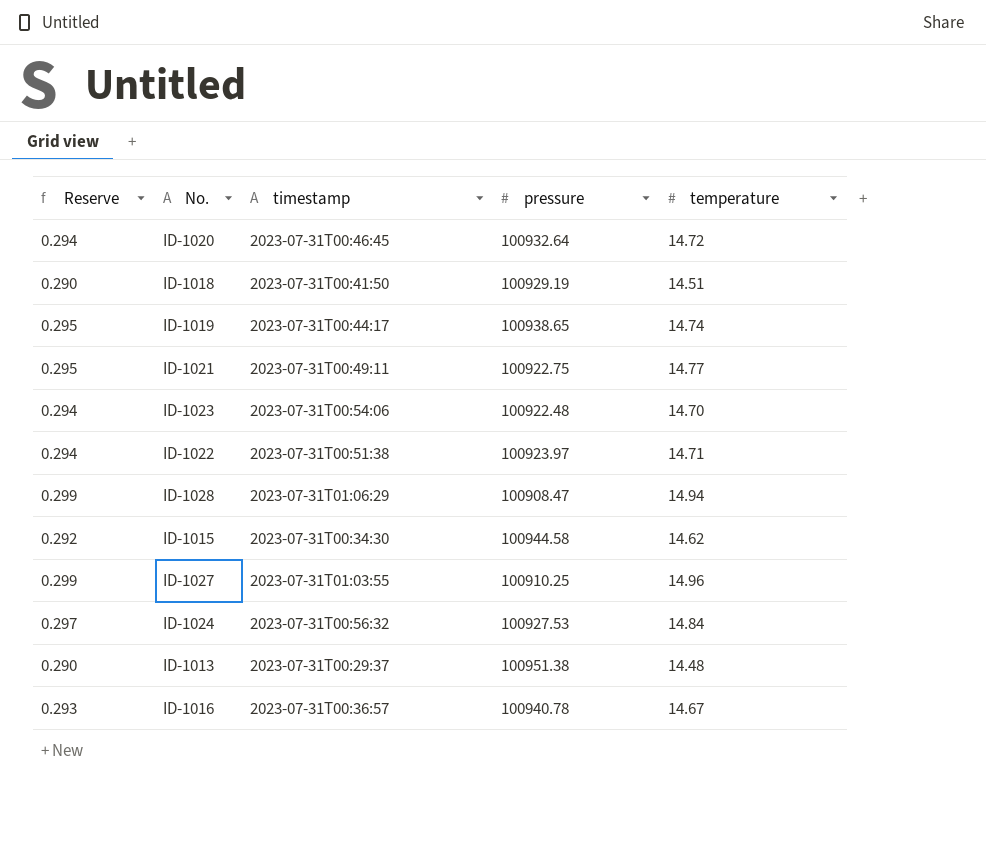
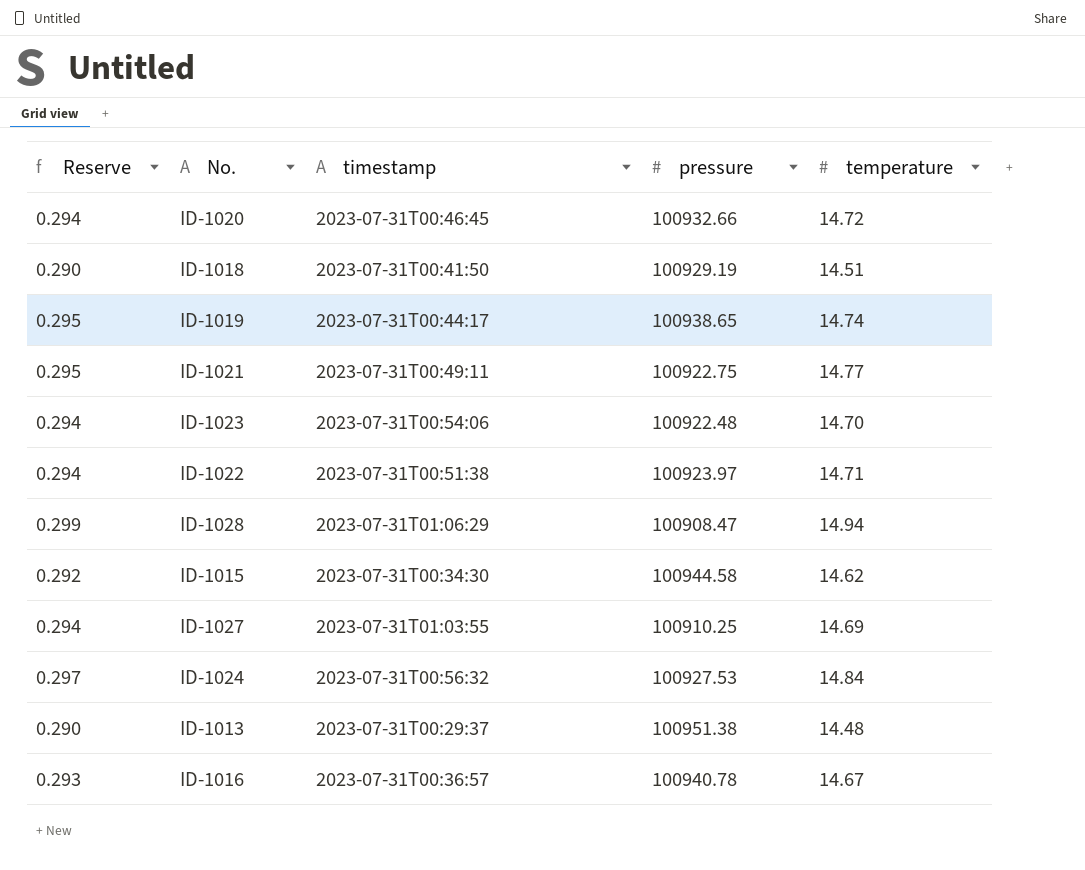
ID-1020 | pressure: 100932.64 -> 100932.66
ID-1027 | Reserve: 0.299 -> 0.294
ID-1027 | temperature: 14.96 -> 14.69

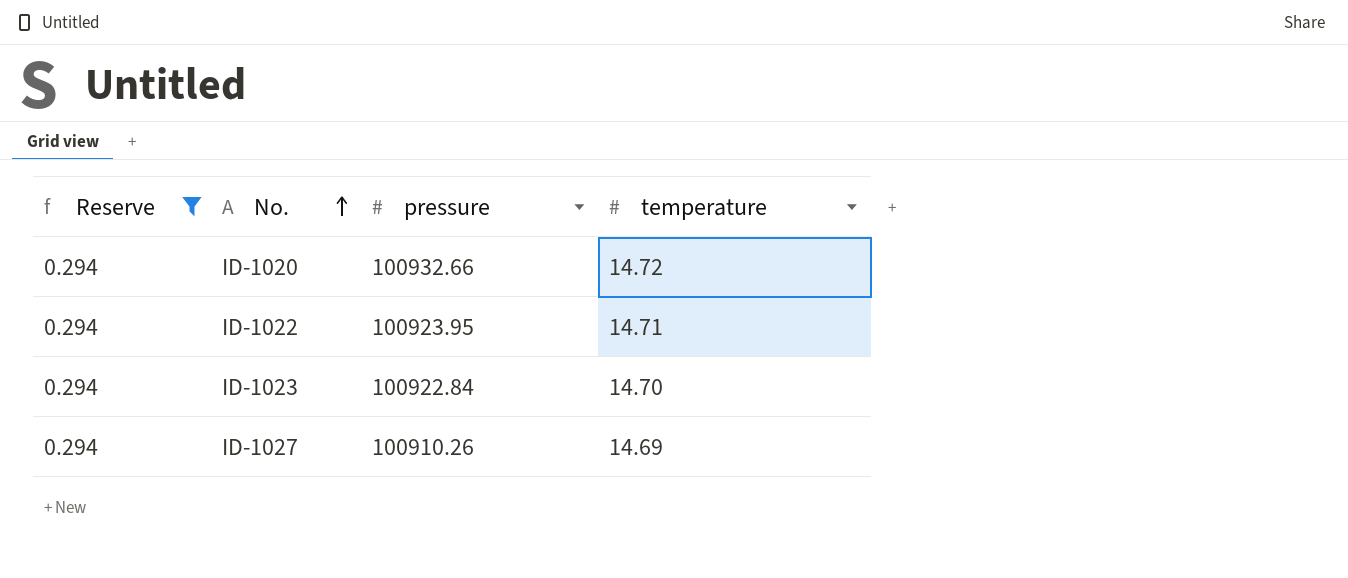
filter: none -> Reserve = 0.294
row order: none -> No. ascending
column timestamp | position: 3 -> none
ID-1022 | pressure: 100923.97 -> 100923.95
ID-1023 | pressure: 100922.48 -> 100922.84
ID-1027 | pressure: 100910.25 -> 100910.26

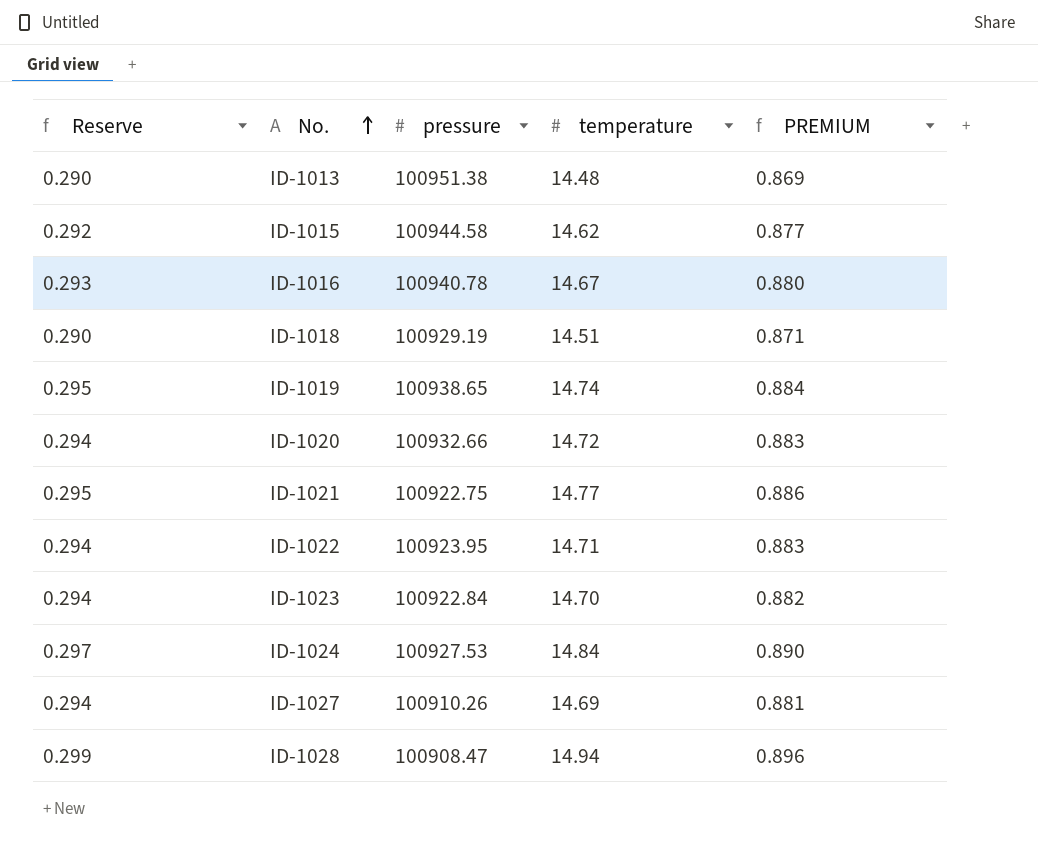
filter: Reserve = 0.294 -> none
column PREMIUM | formula: none -> [temperature] * 0.06

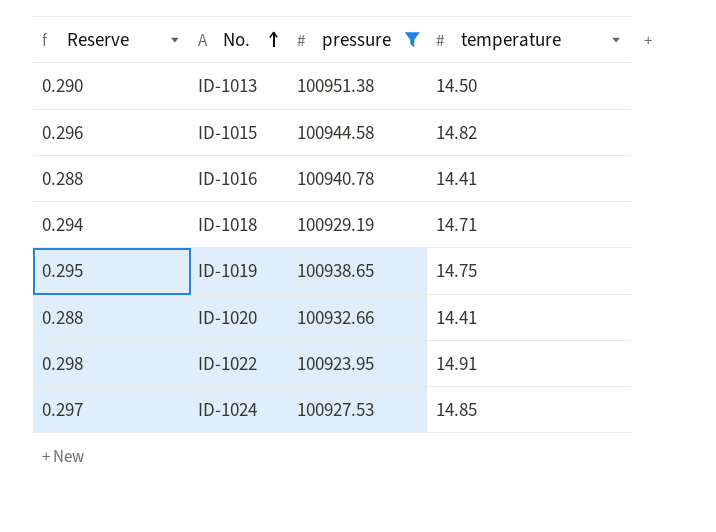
filter: none -> pressure >= 100923.95
column PREMIUM | formula: [temperature] * 0.06 -> none
ID-1013 | temperature: 14.48 -> 14.50
ID-1015 | Reserve: 0.292 -> 0.296
ID-1015 | temperature: 14.62 -> 14.82
ID-1016 | Reserve: 0.293 -> 0.288
ID-1016 | temperature: 14.67 -> 14.41
ID-1018 | Reserve: 0.290 -> 0.294
ID-1018 | temperature: 14.51 -> 14.71
ID-1019 | temperature: 14.74 -> 14.75
ID-1020 | Reserve: 0.294 -> 0.288
ID-1020 | temperature: 14.72 -> 14.41
ID-1022 | Reserve: 0.294 -> 0.298
ID-1022 | temperature: 14.71 -> 14.91
ID-1024 | temperature: 14.84 -> 14.85

